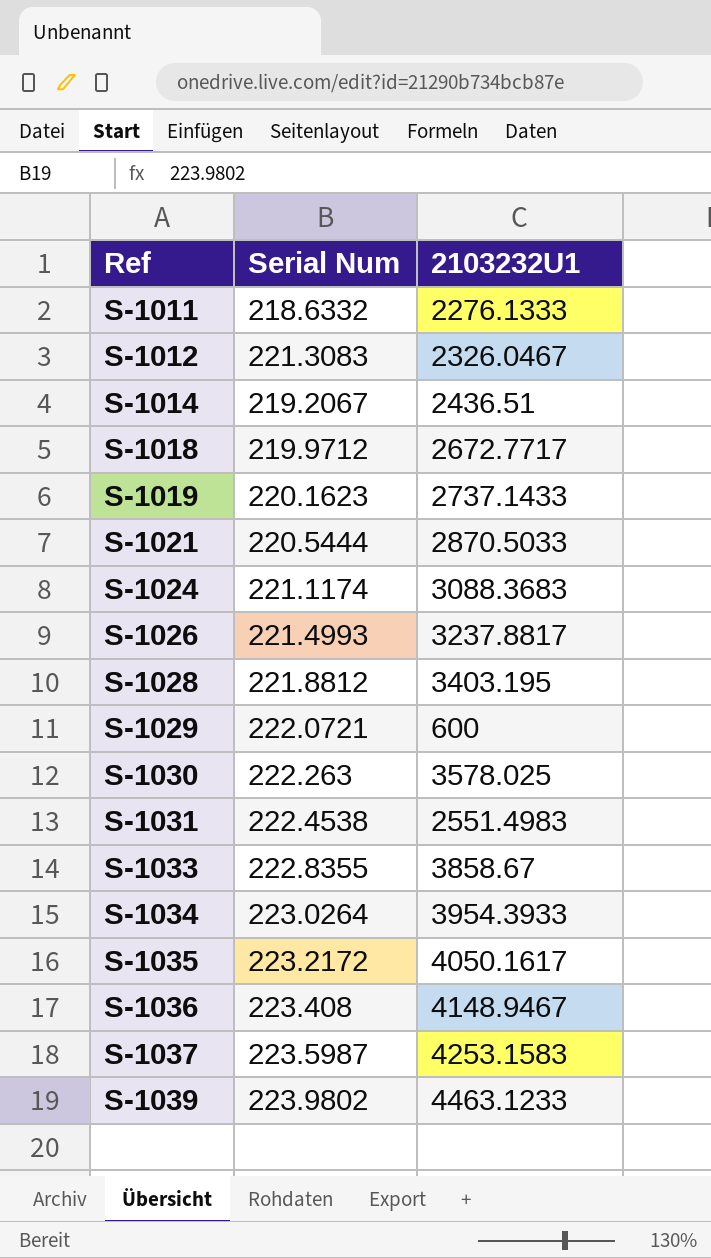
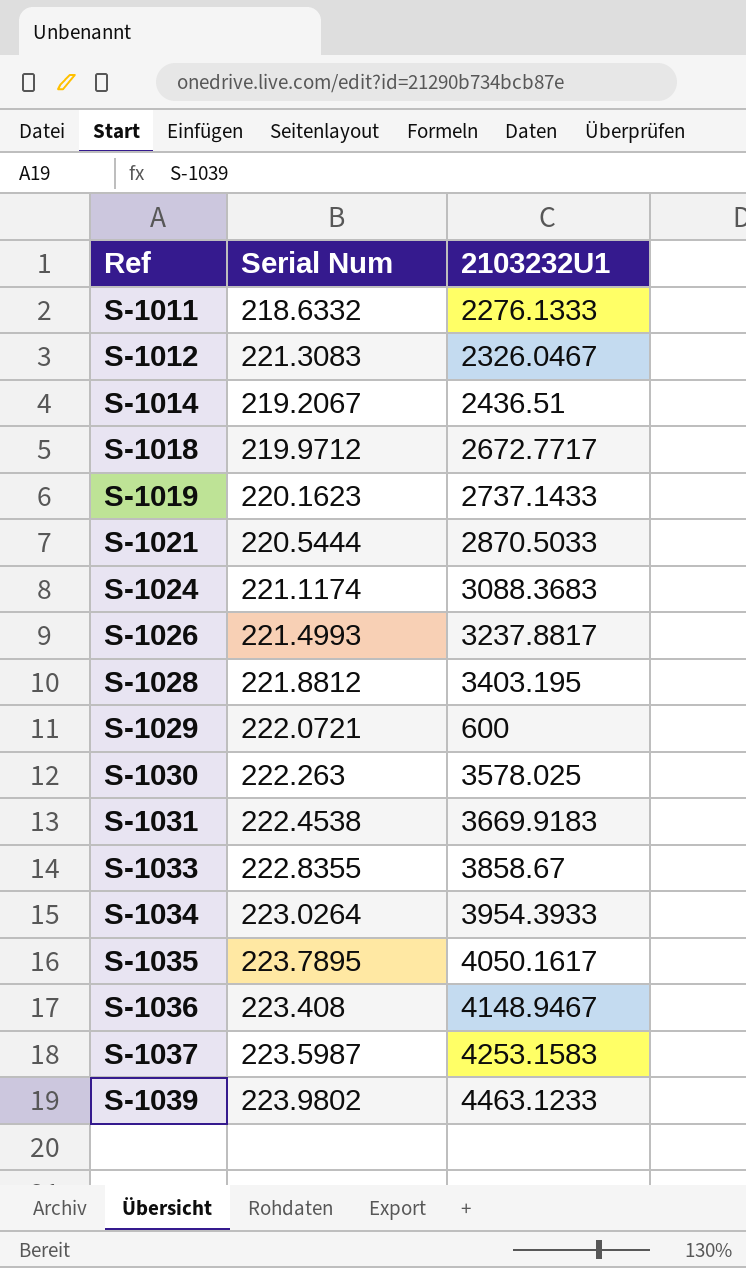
S-1031 | 2103232U1: 2551.4983 -> 3669.9183
S-1035 | Serial Num: 223.2172 -> 223.7895

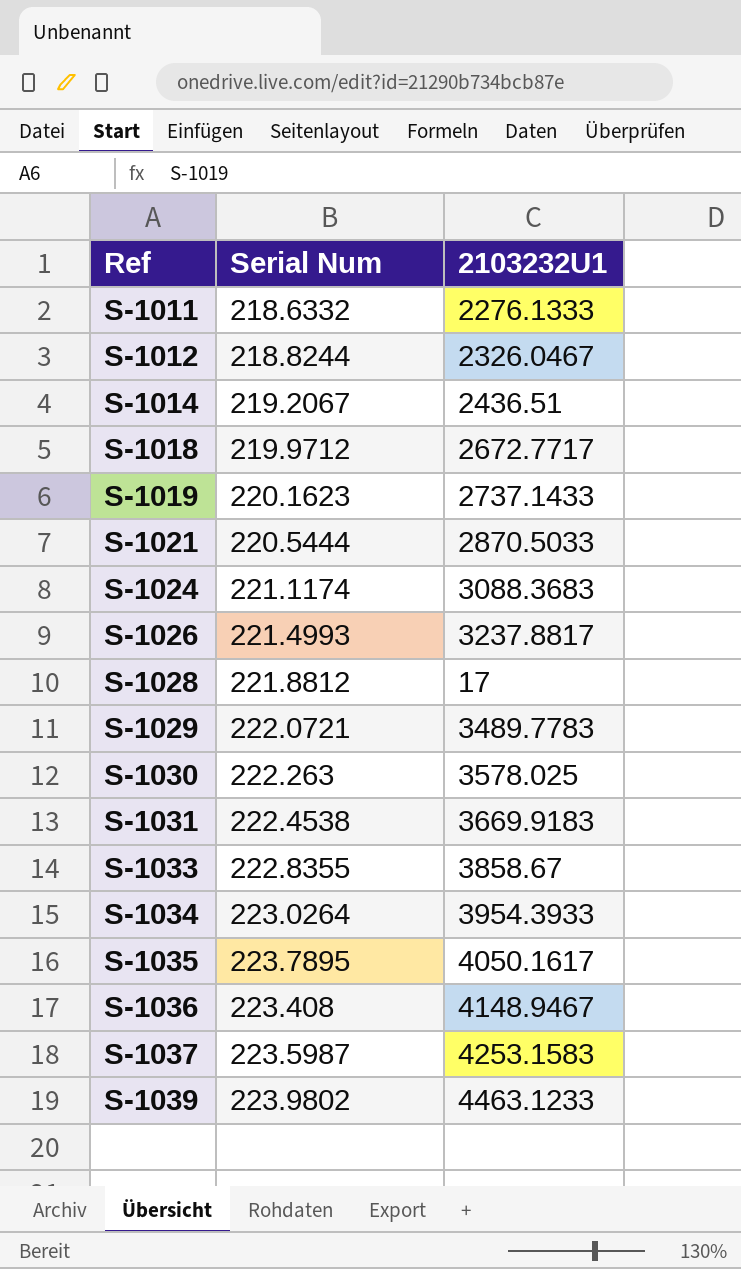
S-1012 | Serial Num: 221.3083 -> 218.8244
S-1028 | 2103232U1: 3403.195 -> 17
S-1029 | 2103232U1: 600 -> 3489.7783

